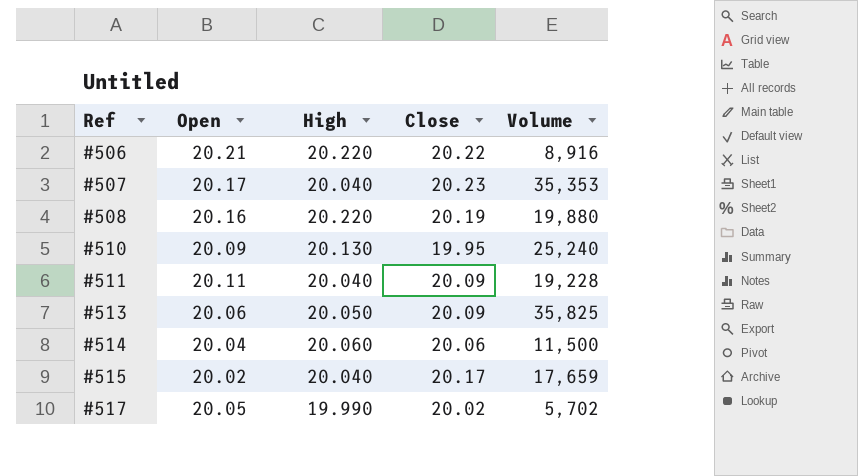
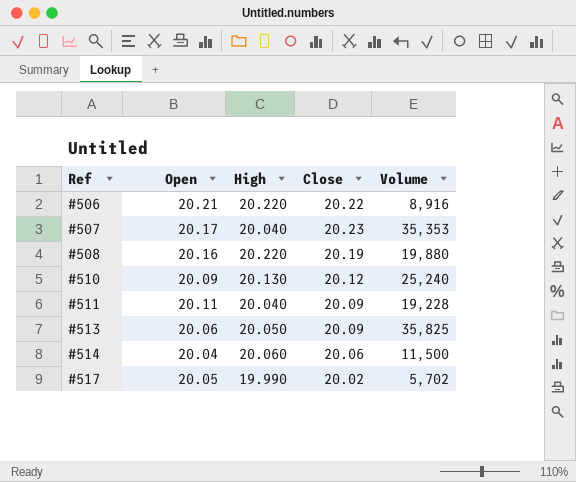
row #515: 20.02 | 20.040 | 20.17 | 17,659 -> none
#510 | Close: 19.95 -> 20.12

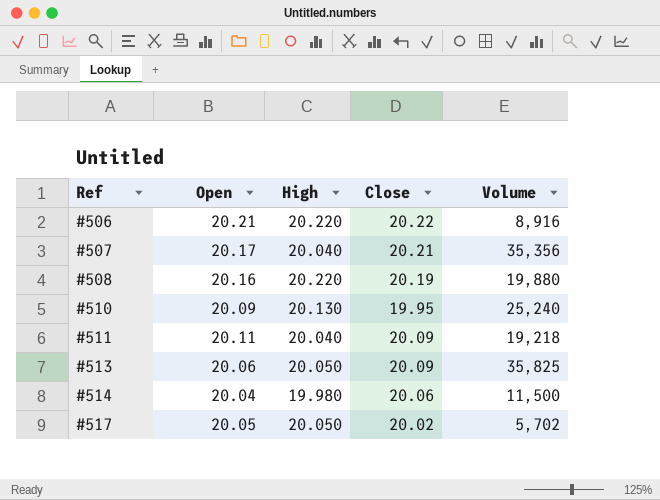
#507 | Close: 20.23 -> 20.21
#507 | Volume: 35,353 -> 35,356
#510 | Close: 20.12 -> 19.95
#511 | Volume: 19,228 -> 19,218
#514 | High: 20.060 -> 19.980
#517 | High: 19.990 -> 20.050

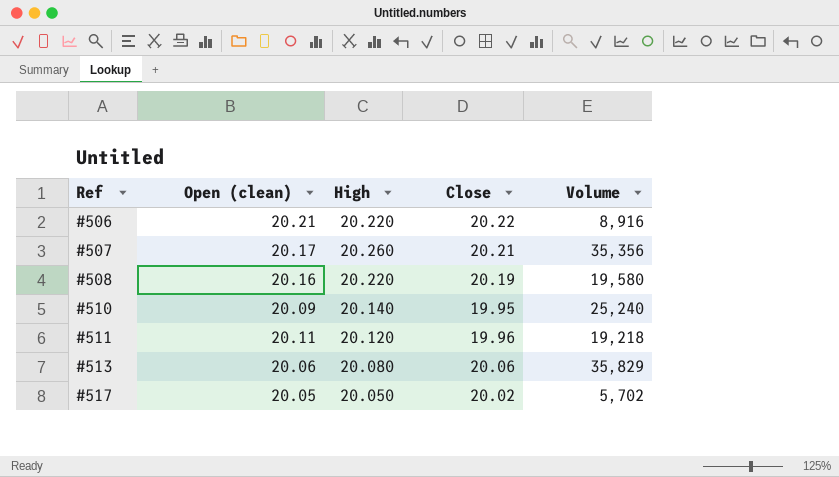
column name: Open -> Open (clean)
row #514: 20.04 | 19.980 | 20.06 | 11,500 -> none
#507 | High: 20.040 -> 20.260
#508 | Volume: 19,880 -> 19,580
#510 | High: 20.130 -> 20.140
#511 | High: 20.040 -> 20.120
#511 | Close: 20.09 -> 19.96
#513 | High: 20.050 -> 20.080
#513 | Close: 20.09 -> 20.06
#513 | Volume: 35,825 -> 35,829

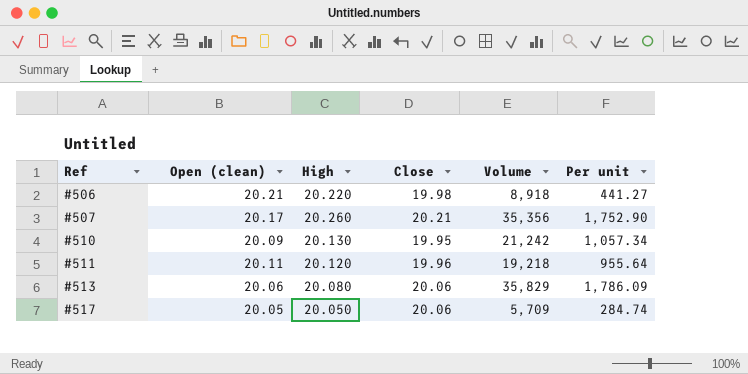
column Per unit | formula: none -> [Volume] / [Open (clean)]
row #508: 20.16 | 20.220 | 20.19 | 19,580 -> none
#506 | Close: 20.22 -> 19.98
#506 | Volume: 8,916 -> 8,918
#510 | High: 20.140 -> 20.130
#510 | Volume: 25,240 -> 21,242
#517 | Close: 20.02 -> 20.06
#517 | Volume: 5,702 -> 5,709

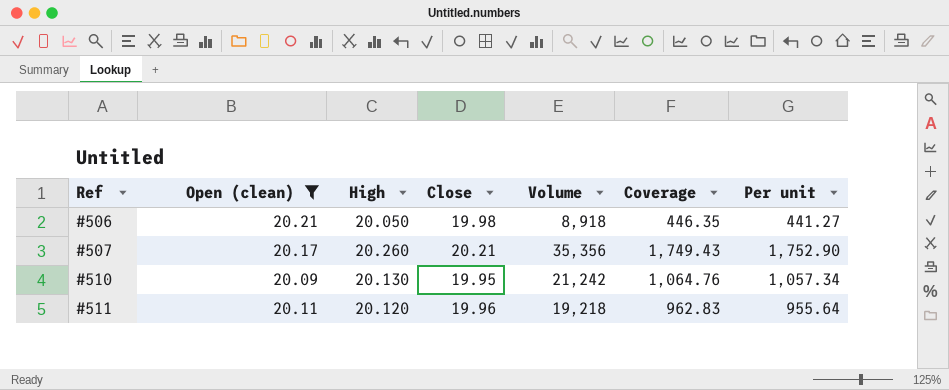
filter: none -> Open (clean) >= 20.09
column Coverage | formula: none -> [Volume] / [Close]
#506 | High: 20.220 -> 20.050

